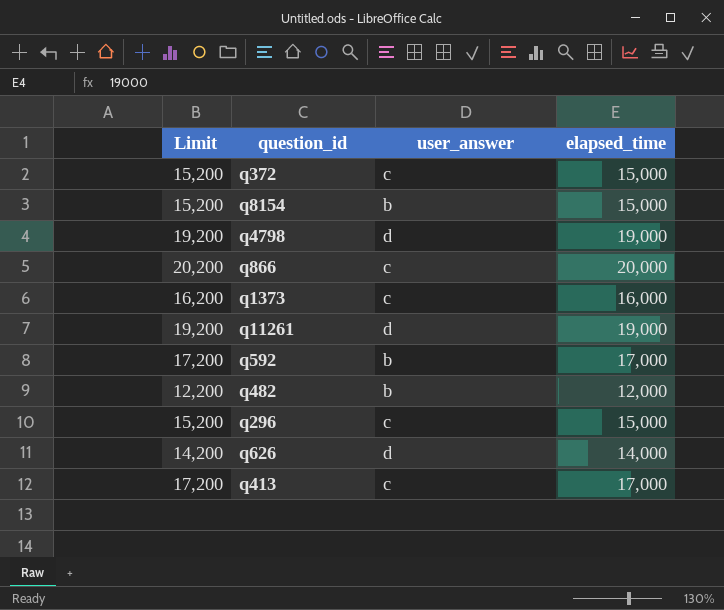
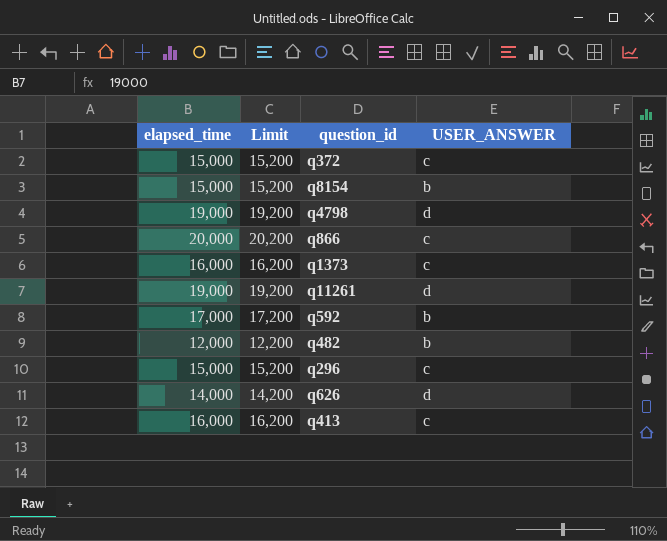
column elapsed_time | position: 4 -> 1
column name: user_answer -> USER_ANSWER
q413 | elapsed_time: 17,000 -> 16,000
q413 | Limit: 17,200 -> 16,200

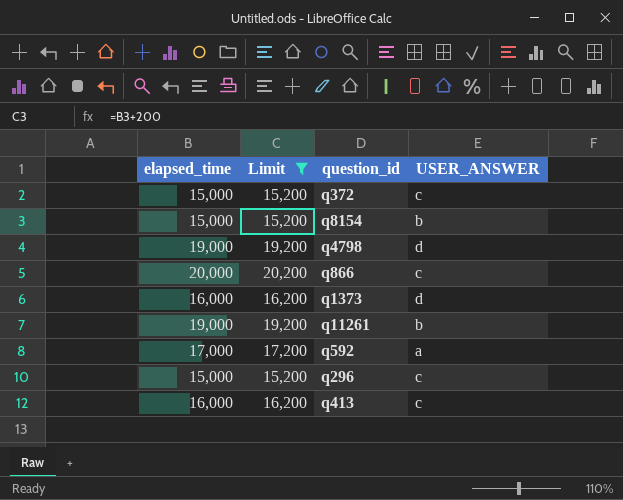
filter: none -> Limit >= 15,200
q1373 | USER_ANSWER: c -> d
q11261 | USER_ANSWER: d -> b
q592 | USER_ANSWER: b -> a

